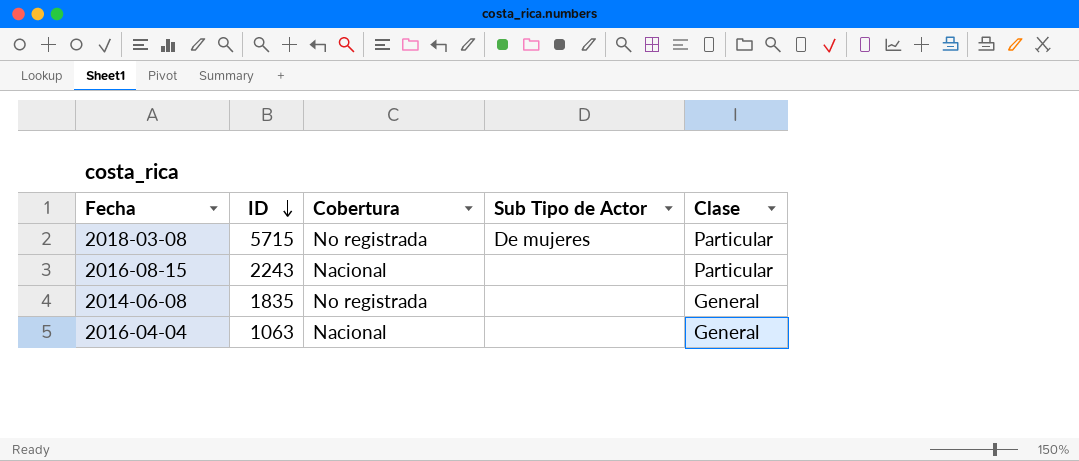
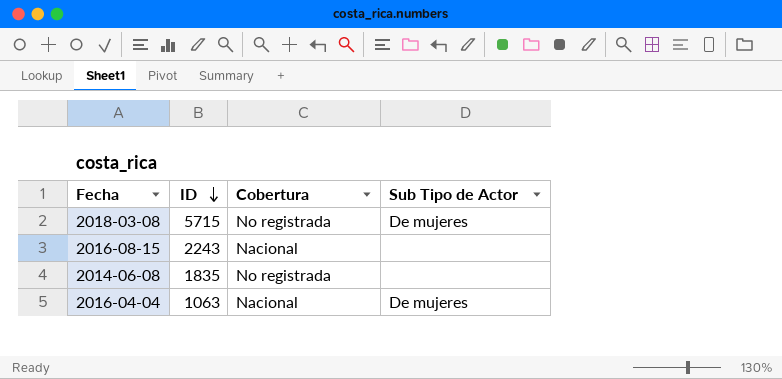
column Clase | position: 5 -> none
2016-04-04 | Sub Tipo de Actor: none -> De mujeres

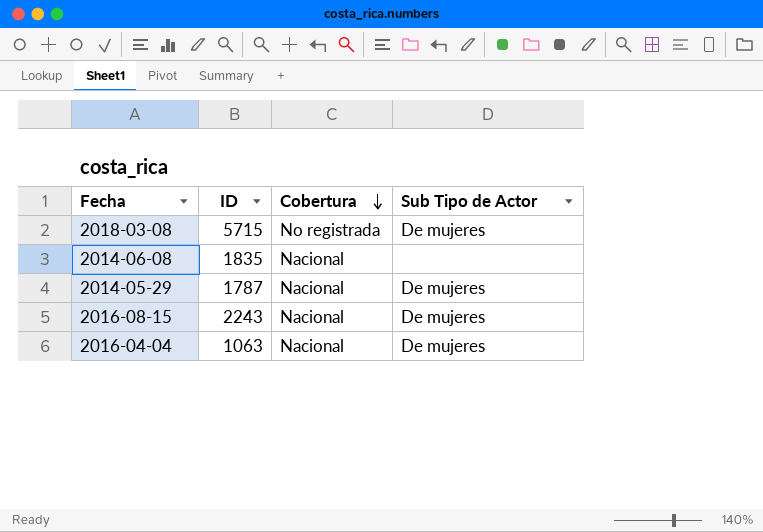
row order: ID descending -> Cobertura descending
2014-06-08 | Cobertura: No registrada -> Nacional
row 2014-05-29: none -> 1787 | Nacional | De mujeres
2016-08-15 | Sub Tipo de Actor: none -> De mujeres

